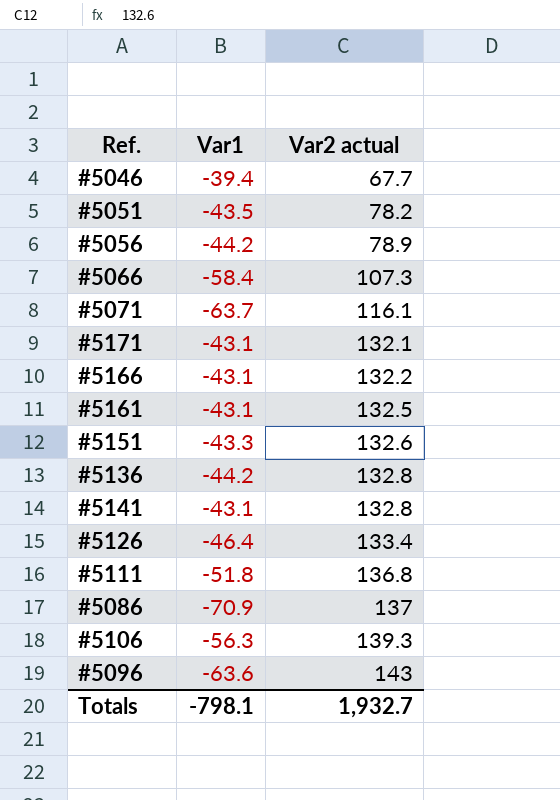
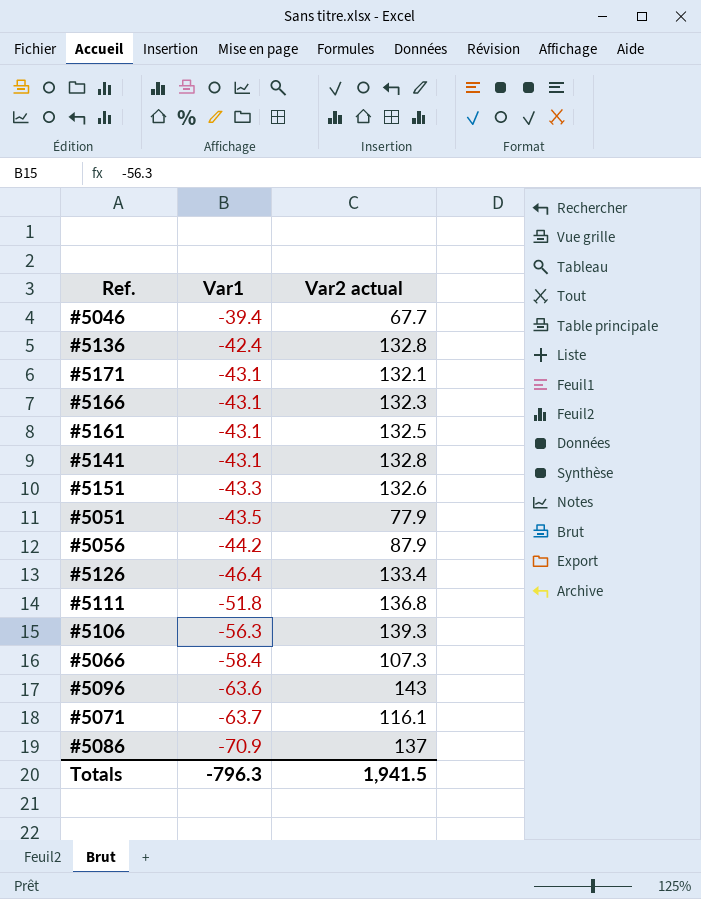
row order: Var2 actual ascending -> Var1 descending
#5136 | Var1: -44.2 -> -42.4
#5166 | Var2 actual: 132.2 -> 132.3
#5051 | Var2 actual: 78.2 -> 77.9
#5056 | Var2 actual: 78.9 -> 87.9
Totals | Var1: -798.1 -> -796.3
Totals | Var2 actual: 1,932.7 -> 1,941.5

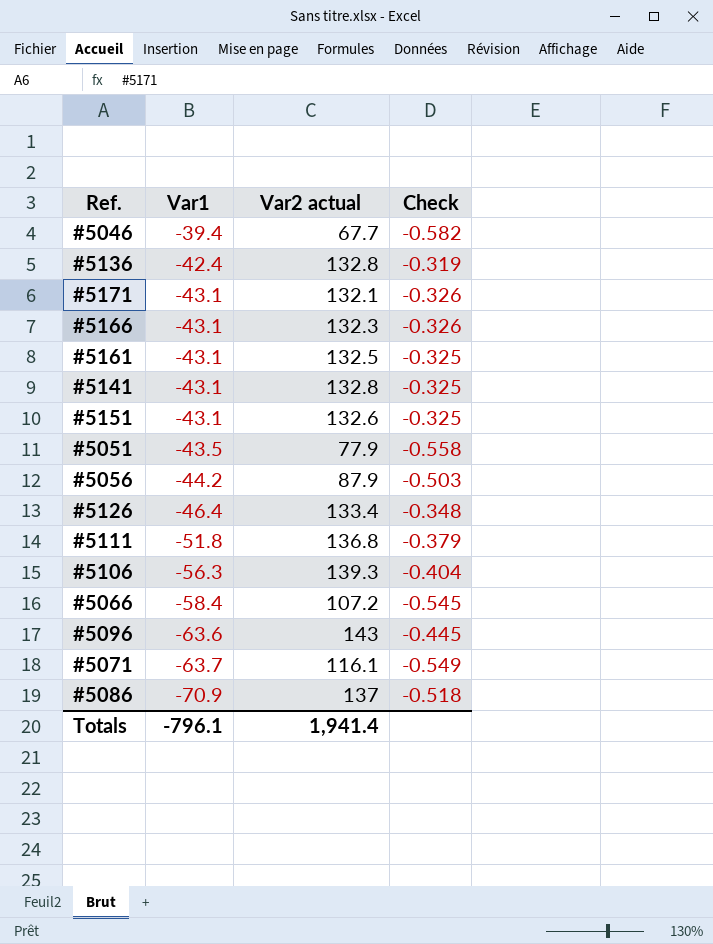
column Check | formula: none -> [Var1] / [Var2 actual]
#5151 | Var1: -43.3 -> -43.1
#5066 | Var2 actual: 107.3 -> 107.2
Totals | Var1: -796.3 -> -796.1
Totals | Var2 actual: 1,941.5 -> 1,941.4

